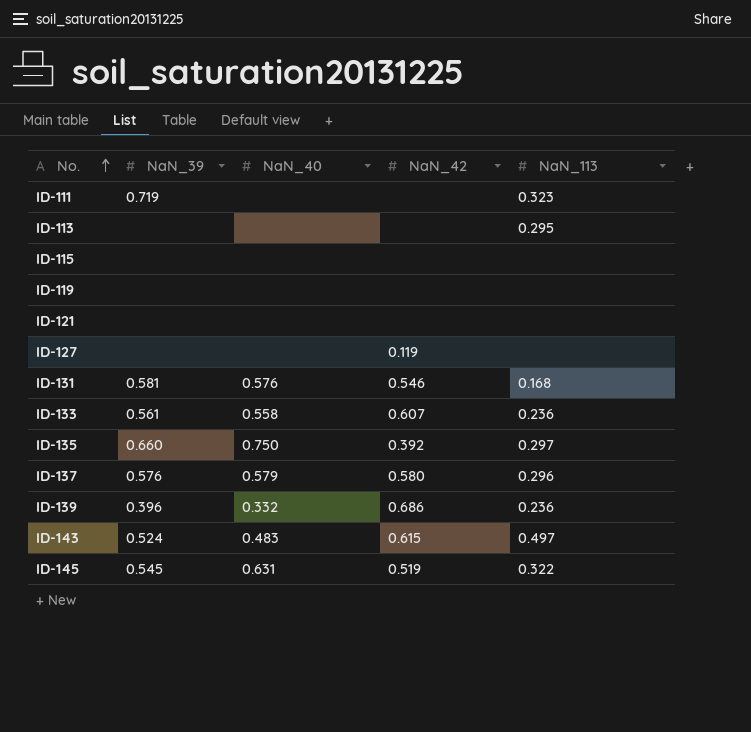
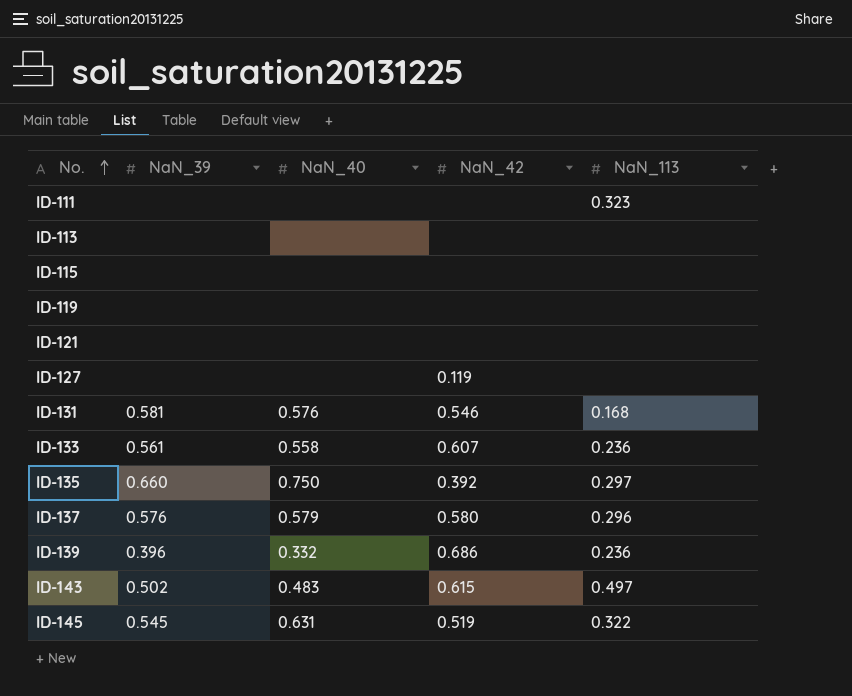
ID-111 | NaN_39: 0.719 -> none
ID-113 | NaN_113: 0.295 -> none
ID-143 | NaN_39: 0.524 -> 0.502

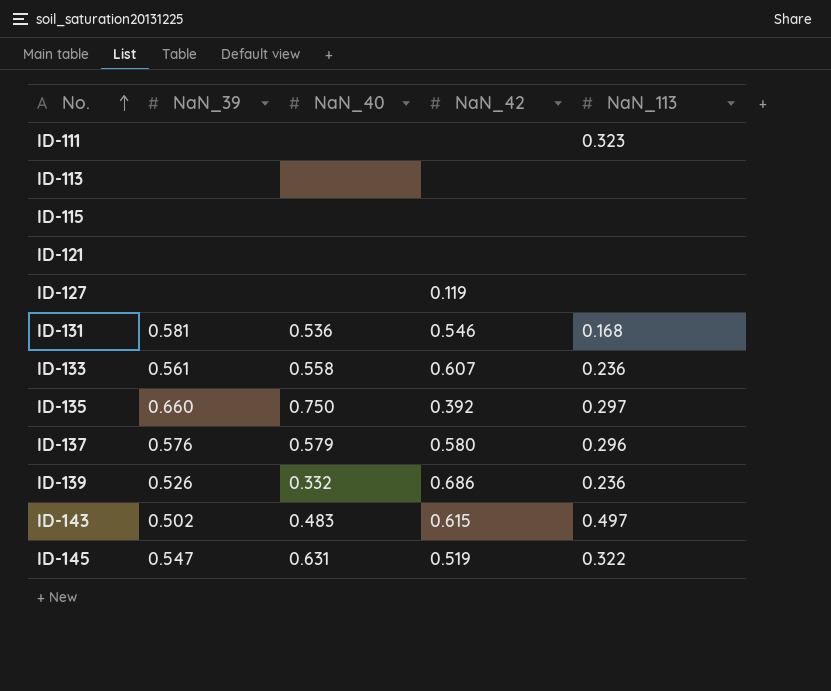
row ID-119: none | none | none | none -> none
ID-131 | NaN_40: 0.576 -> 0.536
ID-139 | NaN_39: 0.396 -> 0.526
ID-145 | NaN_39: 0.545 -> 0.547

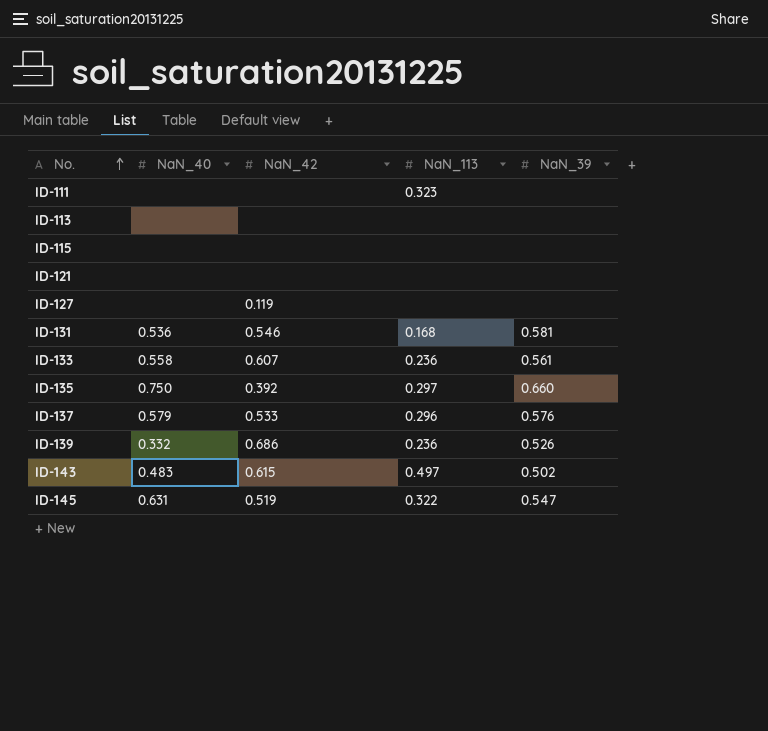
column NaN_39 | position: 2 -> 5
ID-137 | NaN_42: 0.580 -> 0.533

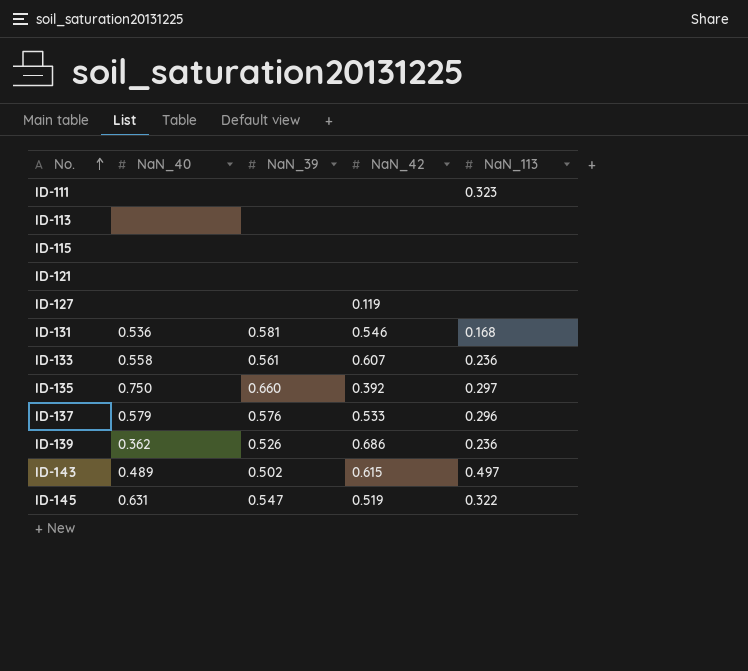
column NaN_39 | position: 5 -> 3
ID-139 | NaN_40: 0.332 -> 0.362
ID-143 | NaN_40: 0.483 -> 0.489

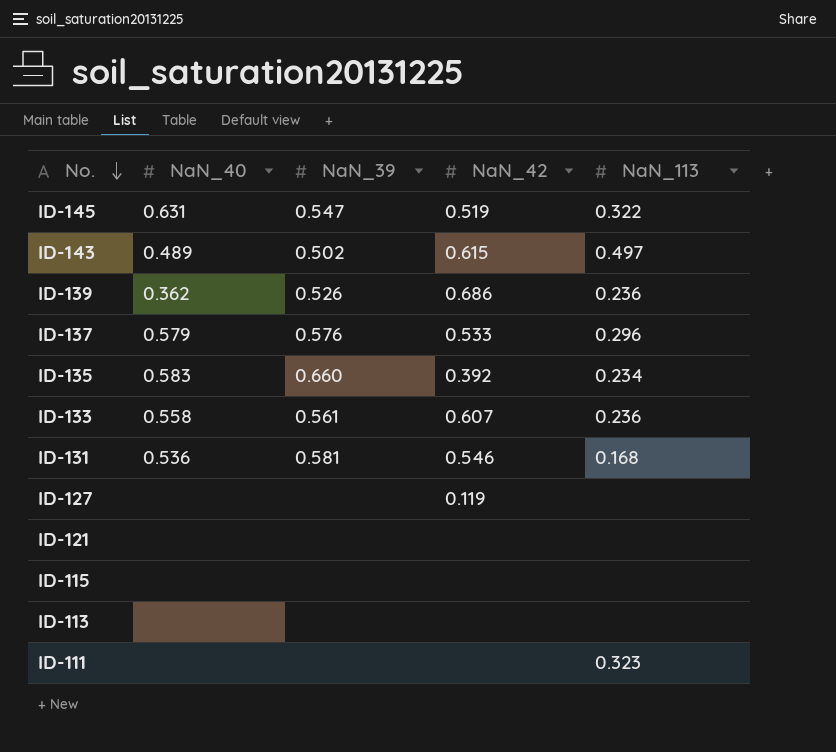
row order: No. ascending -> No. descending
ID-135 | NaN_40: 0.750 -> 0.583
ID-135 | NaN_113: 0.297 -> 0.234

